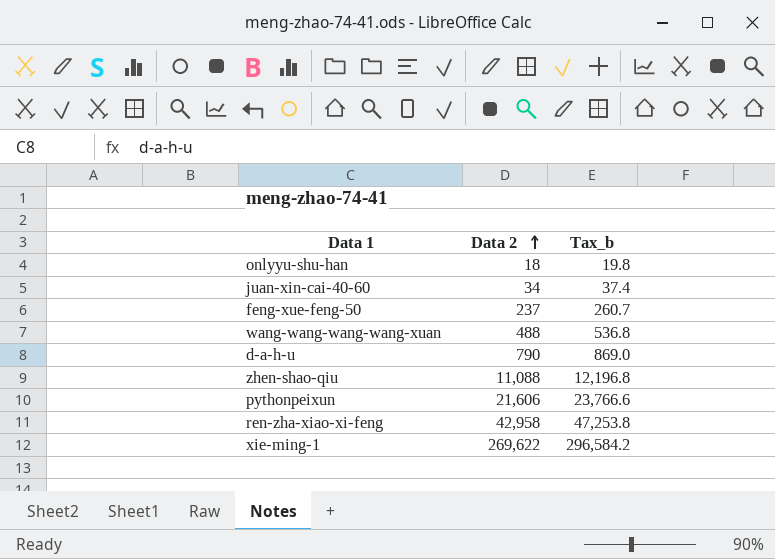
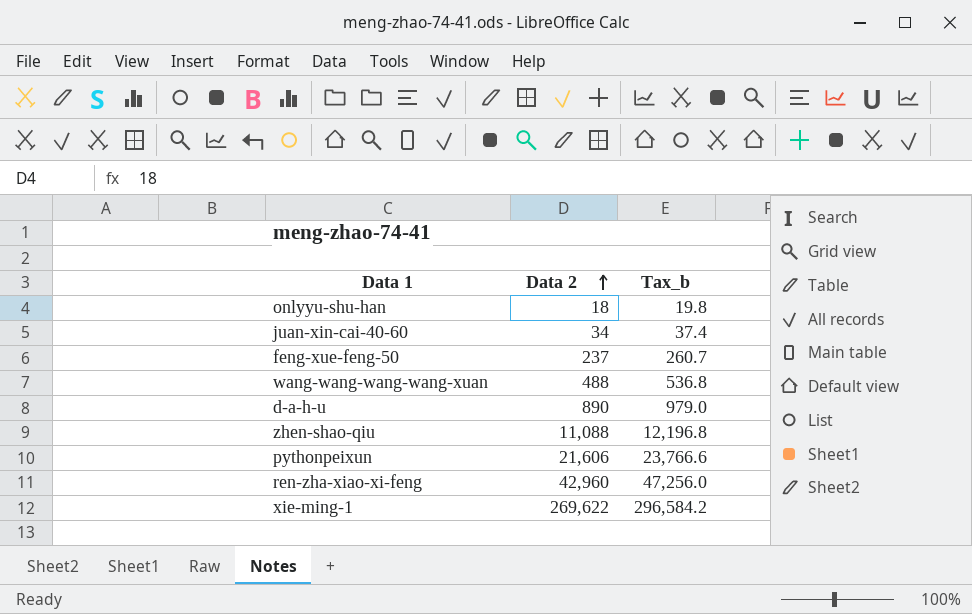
d-a-h-u | Data 2: 790 -> 890
d-a-h-u | Tax_b: 869.0 -> 979.0
ren-zha-xiao-xi-feng | Data 2: 42,958 -> 42,960
ren-zha-xiao-xi-feng | Tax_b: 47,253.8 -> 47,256.0

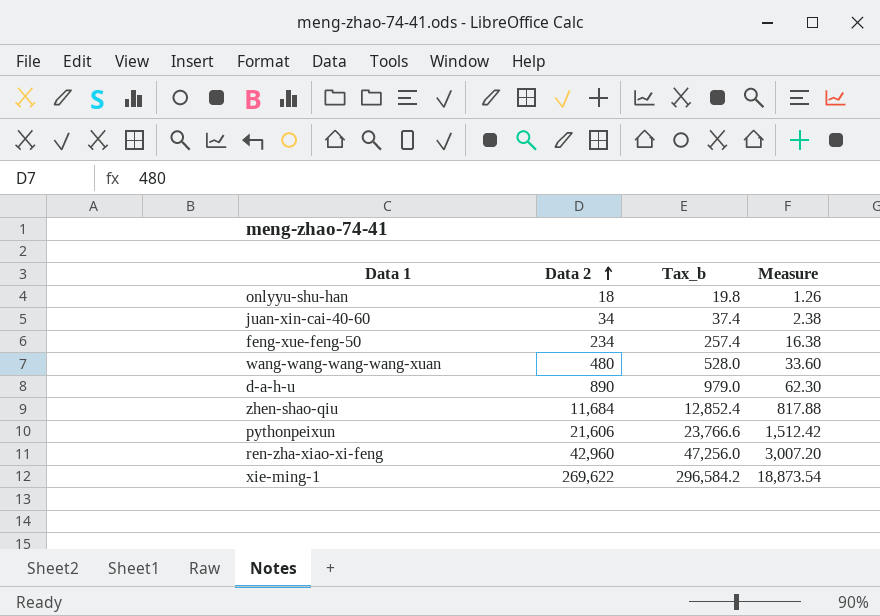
column Measure | formula: none -> [Data 2] * 0.07
feng-xue-feng-50 | Data 2: 237 -> 234
feng-xue-feng-50 | Tax_b: 260.7 -> 257.4
wang-wang-wang-wang-xuan | Data 2: 488 -> 480
wang-wang-wang-wang-xuan | Tax_b: 536.8 -> 528.0
zhen-shao-qiu | Data 2: 11,088 -> 11,684
zhen-shao-qiu | Tax_b: 12,196.8 -> 12,852.4

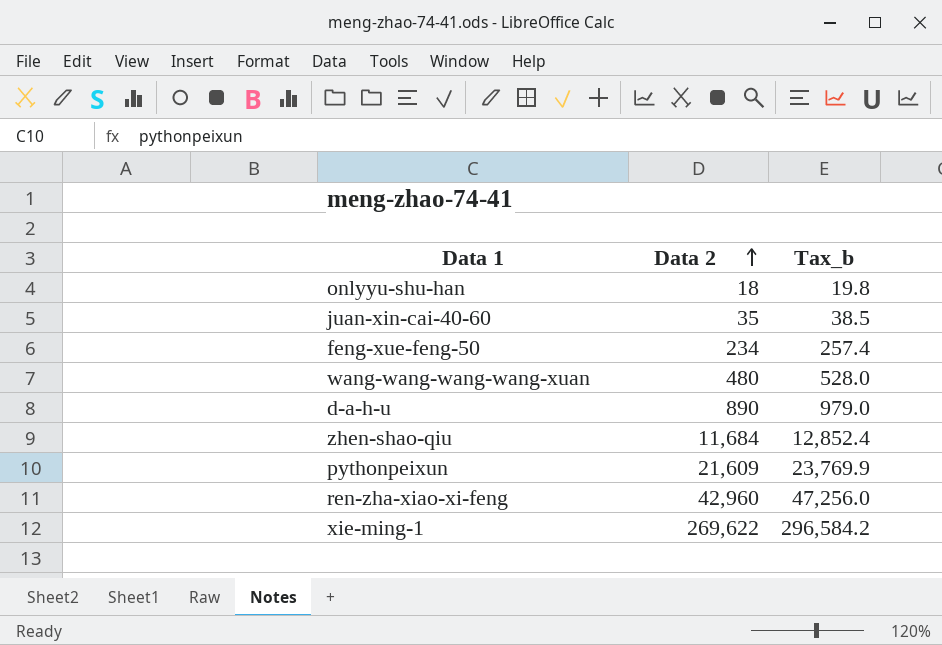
column Measure | formula: [Data 2] * 0.07 -> none
juan-xin-cai-40-60 | Data 2: 34 -> 35
juan-xin-cai-40-60 | Tax_b: 37.4 -> 38.5
pythonpeixun | Data 2: 21,606 -> 21,609
pythonpeixun | Tax_b: 23,766.6 -> 23,769.9

